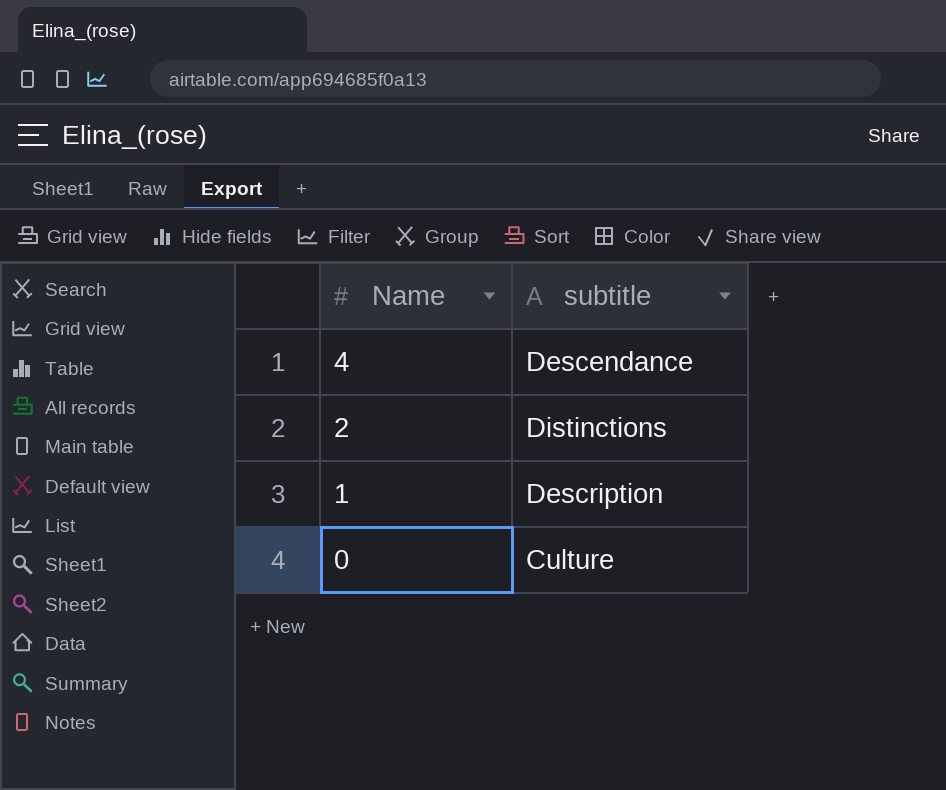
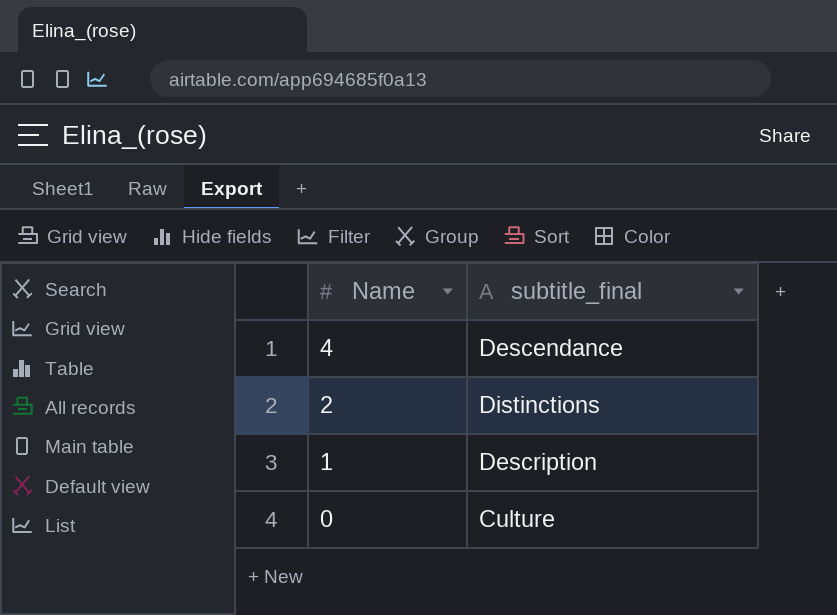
column name: subtitle -> subtitle_final

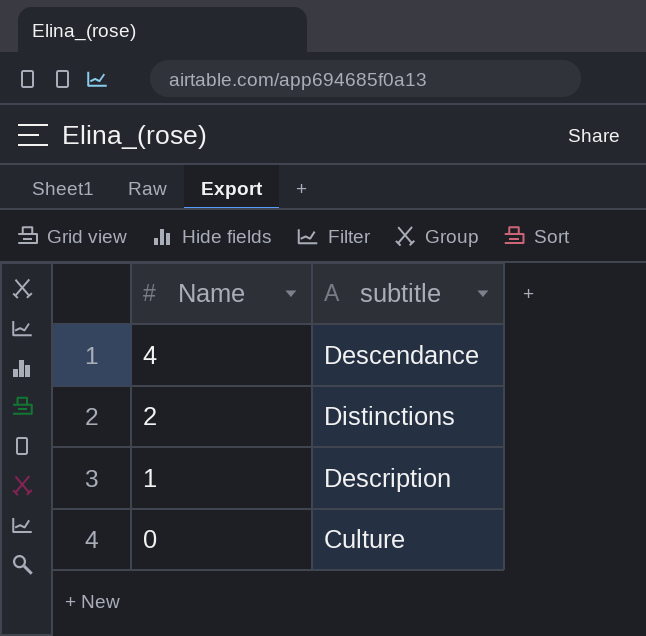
column name: subtitle_final -> subtitle

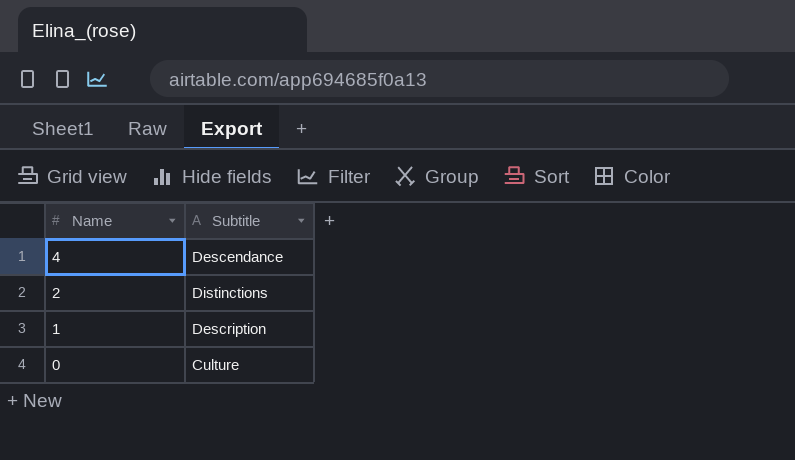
column name: subtitle -> Subtitle

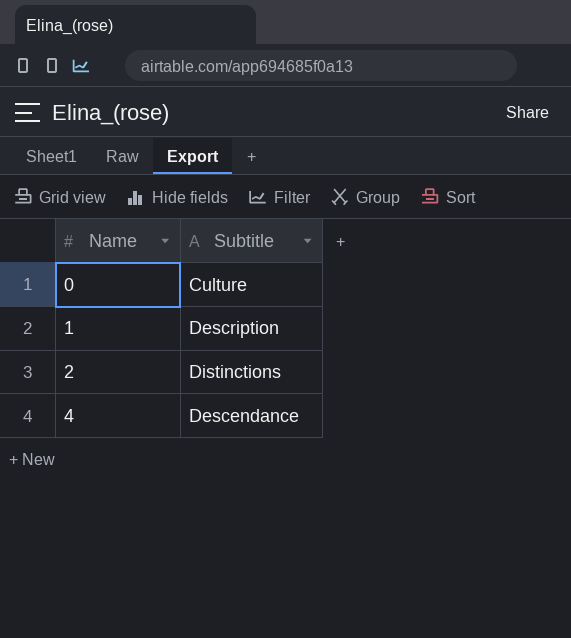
row order: Name descending -> Name ascending

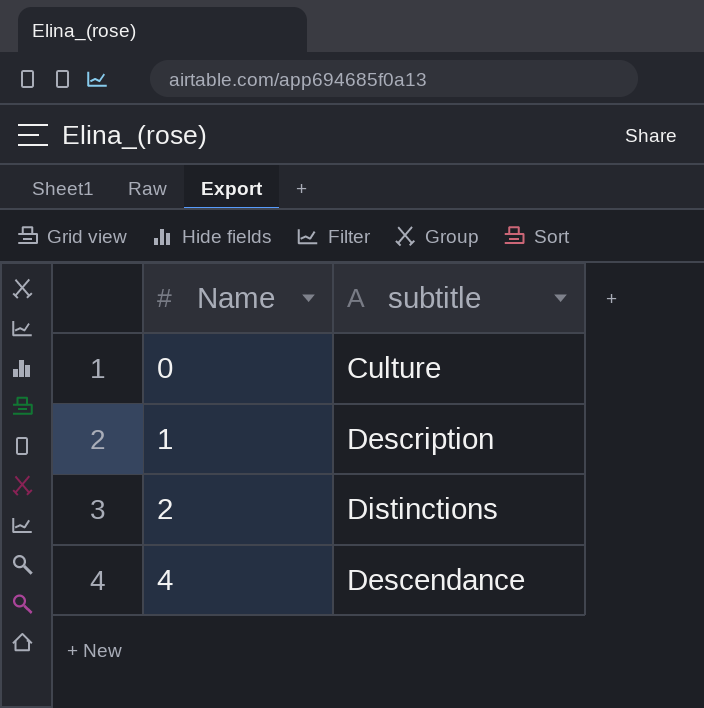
column name: Subtitle -> subtitle

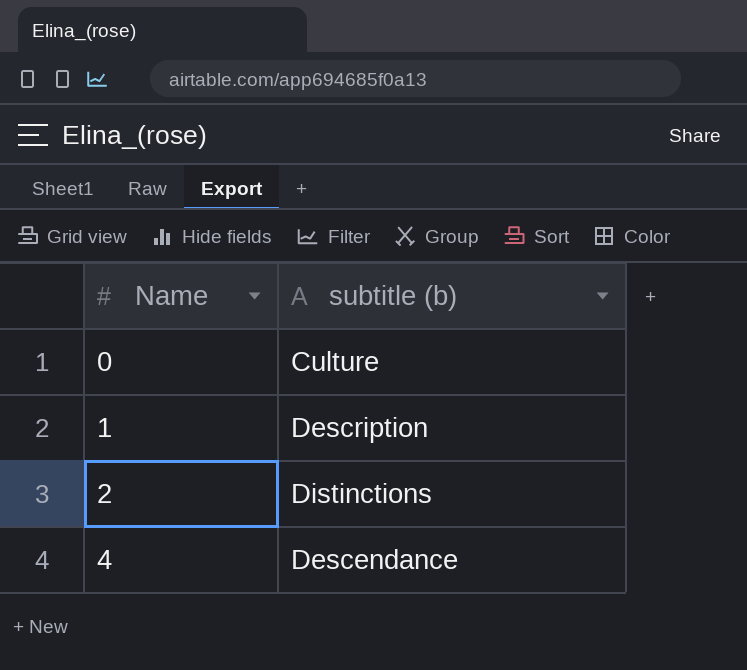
column name: subtitle -> subtitle (b)

